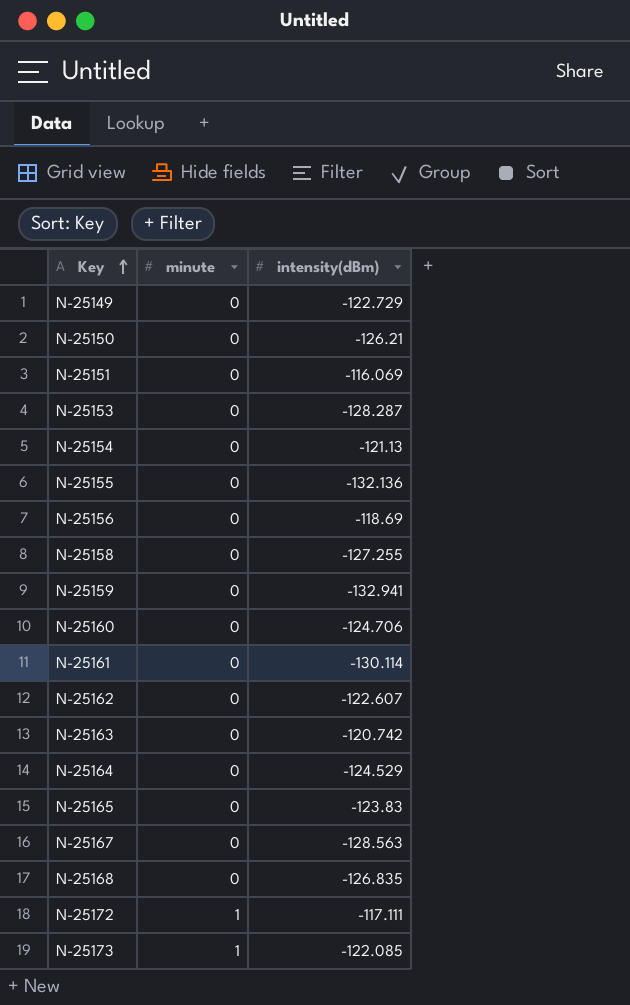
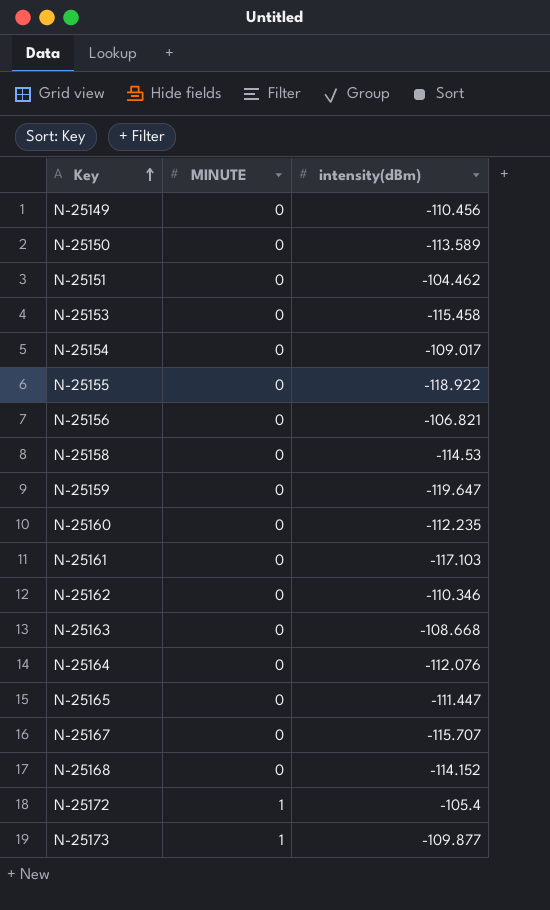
column name: minute -> MINUTE
N-25149 | intensity(dBm): -122.729 -> -110.456
N-25150 | intensity(dBm): -126.21 -> -113.589
N-25151 | intensity(dBm): -116.069 -> -104.462
N-25153 | intensity(dBm): -128.287 -> -115.458
N-25154 | intensity(dBm): -121.13 -> -109.017
N-25155 | intensity(dBm): -132.136 -> -118.922
N-25156 | intensity(dBm): -118.69 -> -106.821
N-25158 | intensity(dBm): -127.255 -> -114.53
N-25159 | intensity(dBm): -132.941 -> -119.647
N-25160 | intensity(dBm): -124.706 -> -112.235
N-25161 | intensity(dBm): -130.114 -> -117.103
N-25162 | intensity(dBm): -122.607 -> -110.346
N-25163 | intensity(dBm): -120.742 -> -108.668
N-25164 | intensity(dBm): -124.529 -> -112.076
N-25165 | intensity(dBm): -123.83 -> -111.447
N-25167 | intensity(dBm): -128.563 -> -115.707
N-25168 | intensity(dBm): -126.835 -> -114.152
N-25172 | intensity(dBm): -117.111 -> -105.4
N-25173 | intensity(dBm): -122.085 -> -109.877

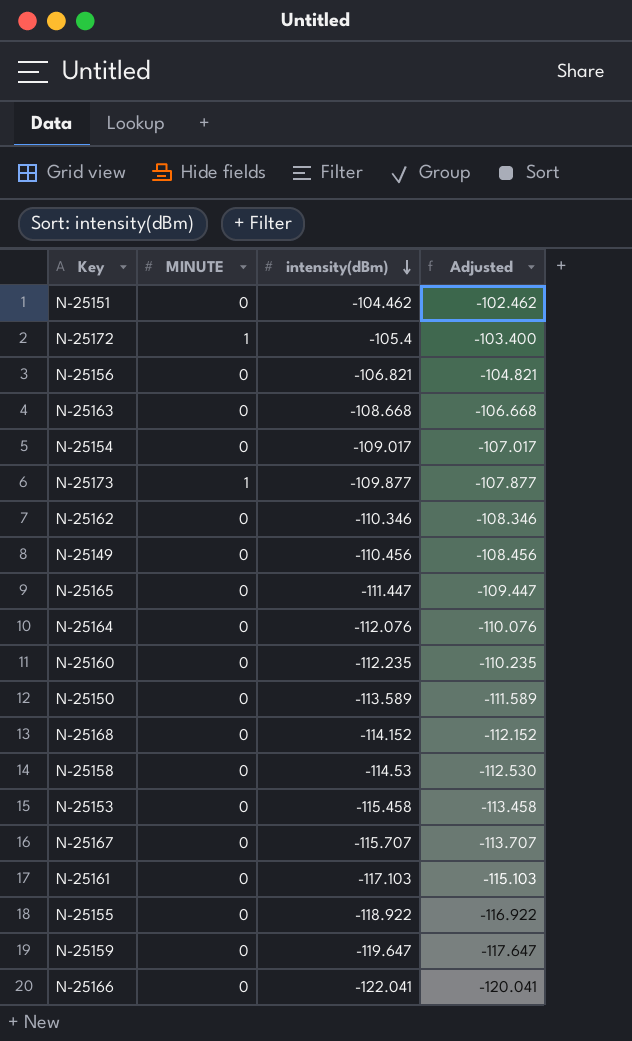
row order: Key ascending -> intensity(dBm) descending
column Adjusted | formula: none -> [intensity(dBm)] + 2
row N-25166: none -> 0 | -122.041 | -120.041

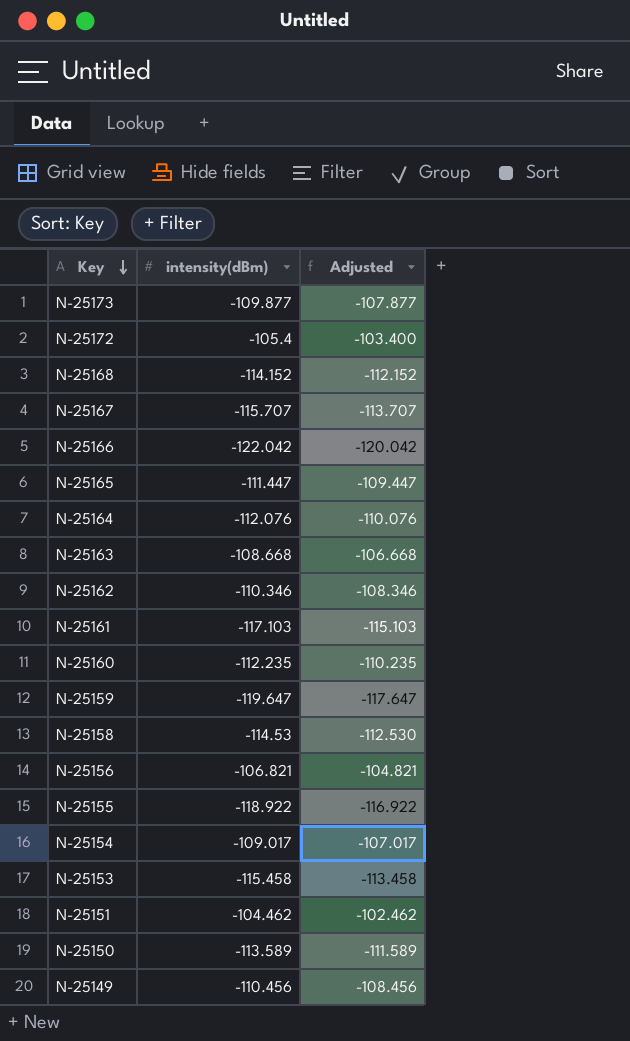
row order: intensity(dBm) descending -> Key descending
column MINUTE | position: 2 -> none
N-25166 | intensity(dBm): -122.041 -> -122.042
N-25166 | Adjusted: -120.041 -> -120.042

